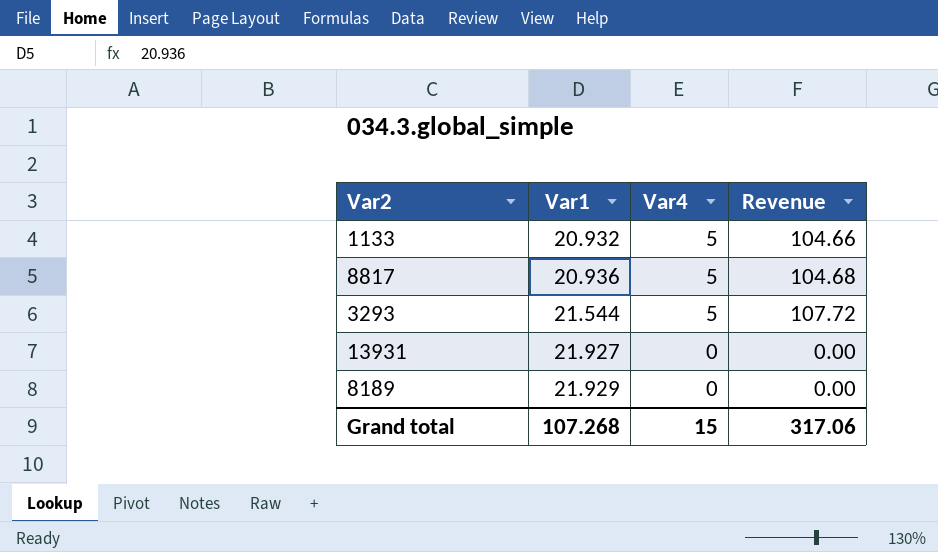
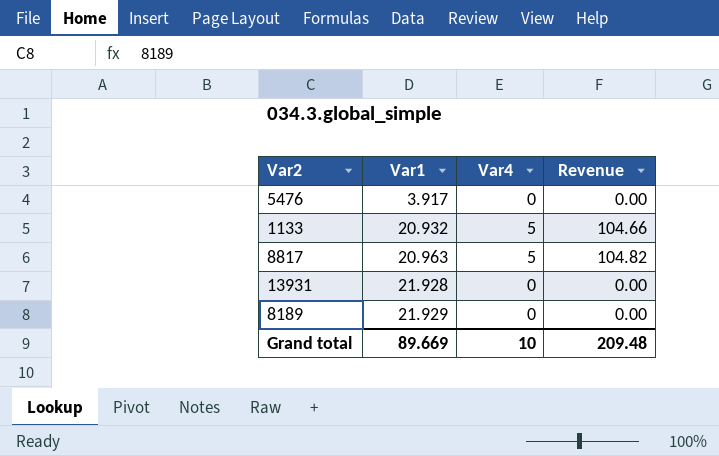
row 3293: 21.544 | 5 | 107.72 -> none
row 5476: none -> 3.917 | 0 | 0.00
8817 | Var1: 20.936 -> 20.963
8817 | Revenue: 104.68 -> 104.82
13931 | Var1: 21.927 -> 21.928
Grand total | Var1: 107.268 -> 89.669
Grand total | Var4: 15 -> 10
Grand total | Revenue: 317.06 -> 209.48

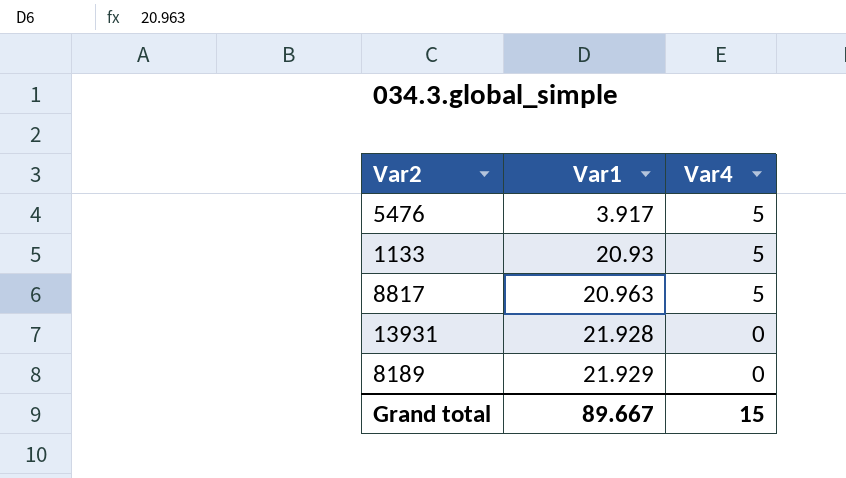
column Revenue | formula: [Var1] * [Var4] -> none
5476 | Var4: 0 -> 5
1133 | Var1: 20.932 -> 20.93
Grand total | Var1: 89.669 -> 89.667
Grand total | Var4: 10 -> 15

